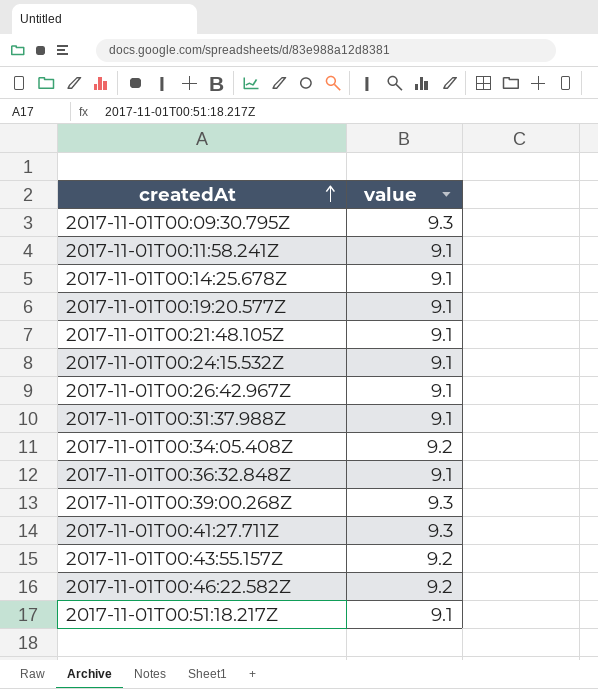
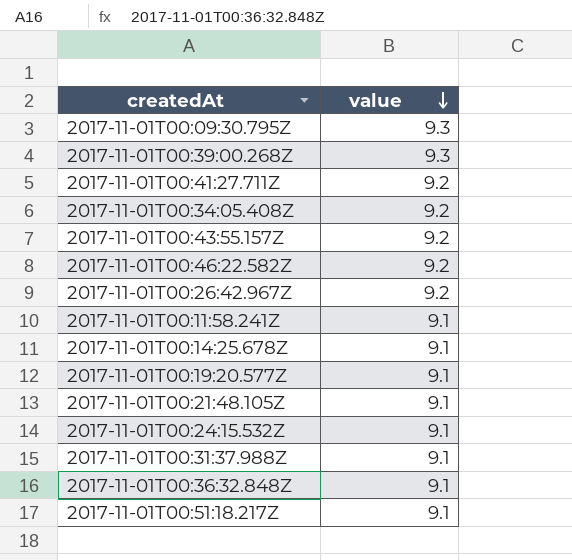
row order: createdAt ascending -> value descending
2017-11-01T00:41:27.711Z | value: 9.3 -> 9.2
2017-11-01T00:26:42.967Z | value: 9.1 -> 9.2

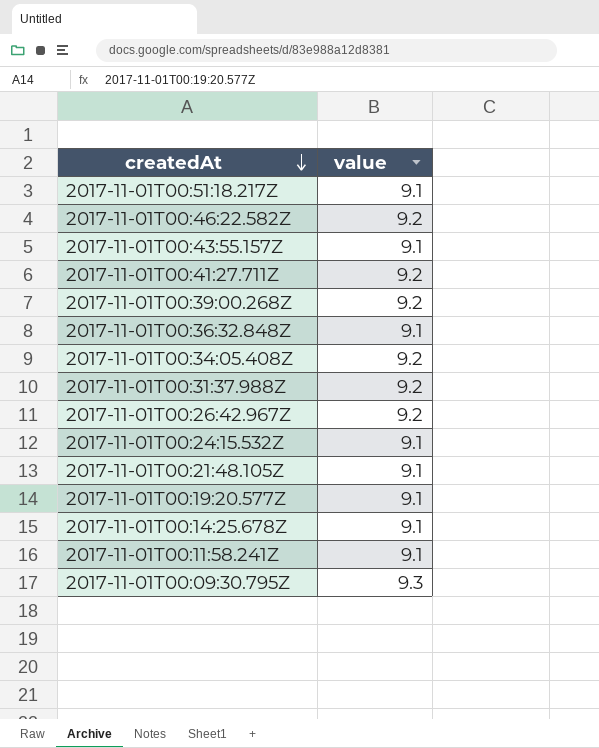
row order: value descending -> createdAt descending
2017-11-01T00:43:55.157Z | value: 9.2 -> 9.1
2017-11-01T00:39:00.268Z | value: 9.3 -> 9.2
2017-11-01T00:31:37.988Z | value: 9.1 -> 9.2

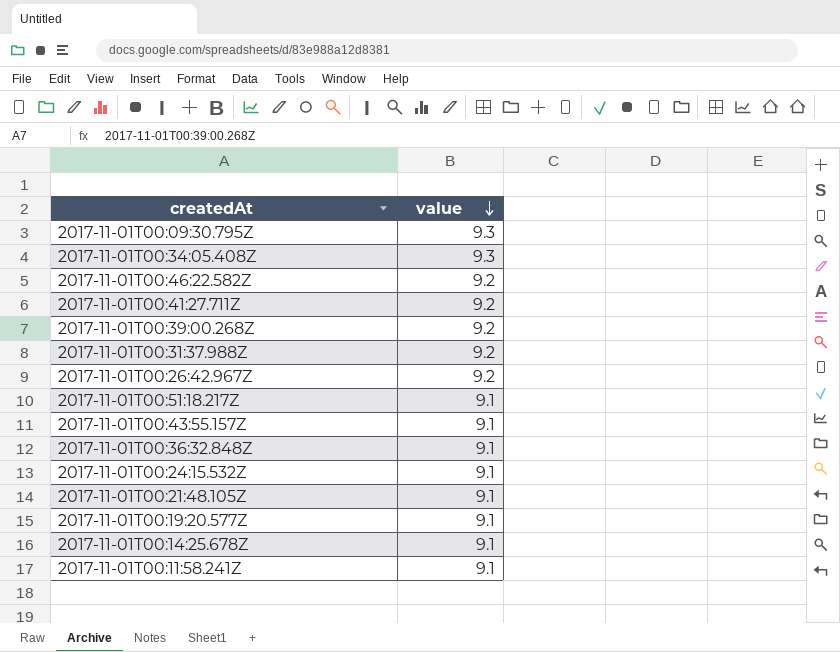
row order: createdAt descending -> value descending
2017-11-01T00:34:05.408Z | value: 9.2 -> 9.3

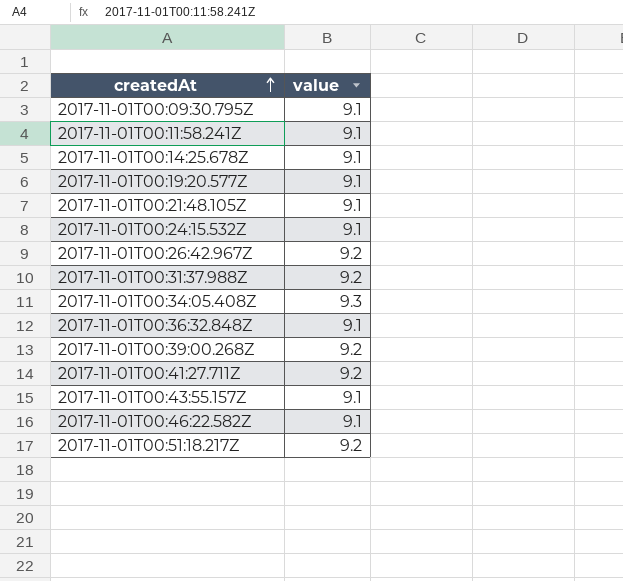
row order: value descending -> createdAt ascending
2017-11-01T00:09:30.795Z | value: 9.3 -> 9.1
2017-11-01T00:46:22.582Z | value: 9.2 -> 9.1
2017-11-01T00:51:18.217Z | value: 9.1 -> 9.2

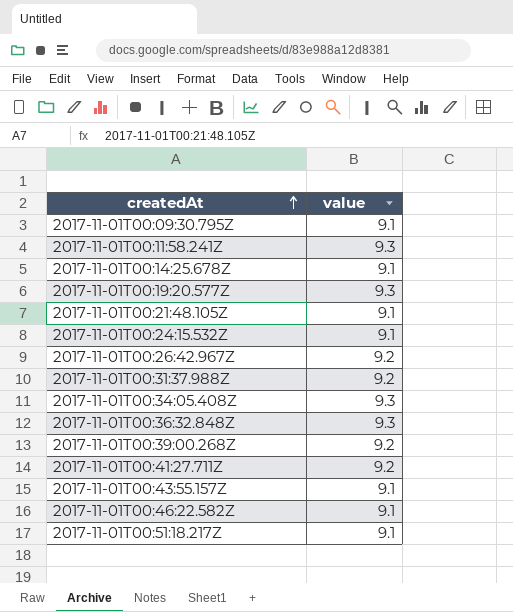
2017-11-01T00:11:58.241Z | value: 9.1 -> 9.3
2017-11-01T00:19:20.577Z | value: 9.1 -> 9.3
2017-11-01T00:36:32.848Z | value: 9.1 -> 9.3
2017-11-01T00:51:18.217Z | value: 9.2 -> 9.1

